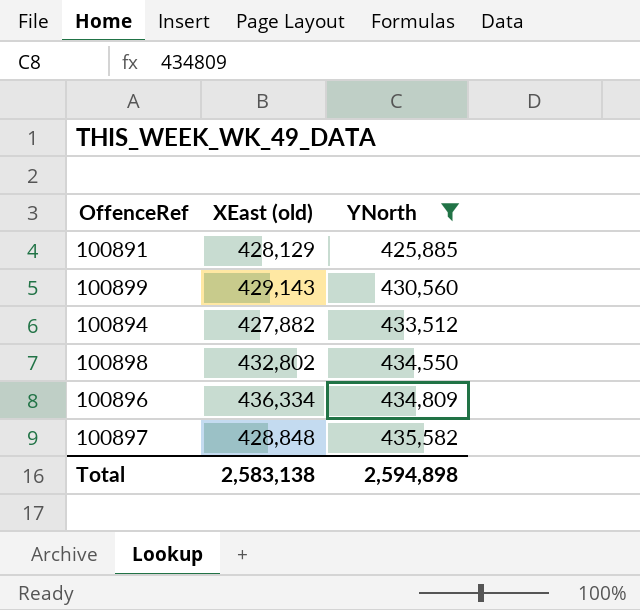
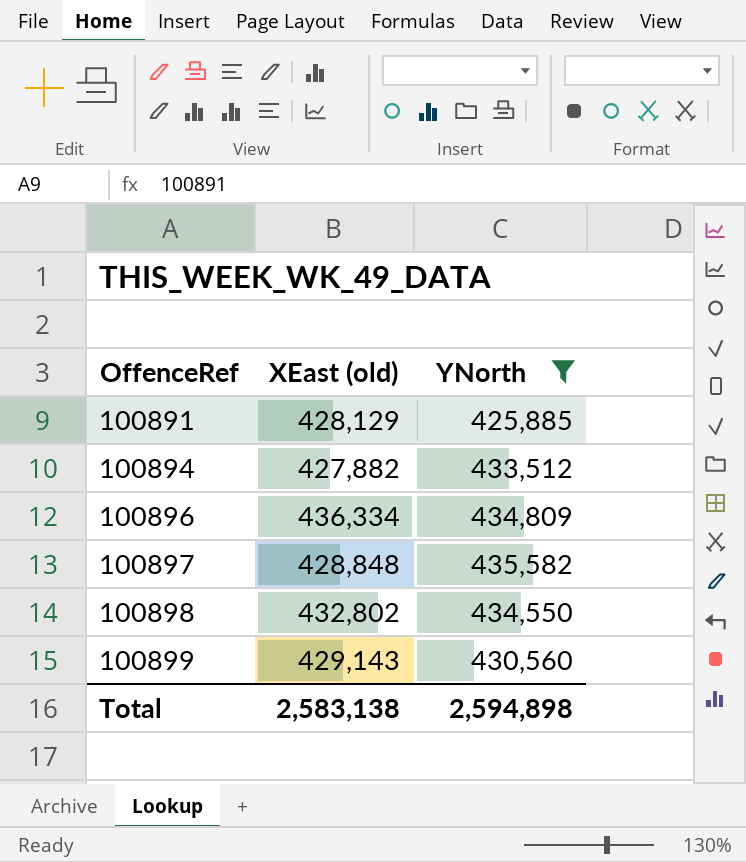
row order: YNorth ascending -> OffenceRef ascending

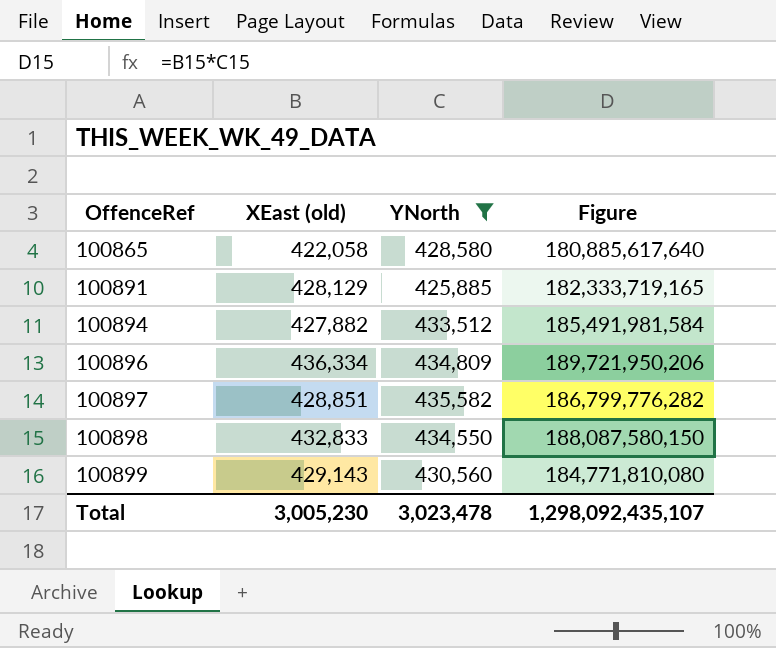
column Figure | formula: none -> [XEast (old)] * [YNorth]
row 100865: none -> 422,058 | 428,580 | 180,885,617,640
100897 | XEast (old): 428,848 -> 428,851
100898 | XEast (old): 432,802 -> 432,833
Total | XEast (old): 2,583,138 -> 3,005,230
Total | YNorth: 2,594,898 -> 3,023,478

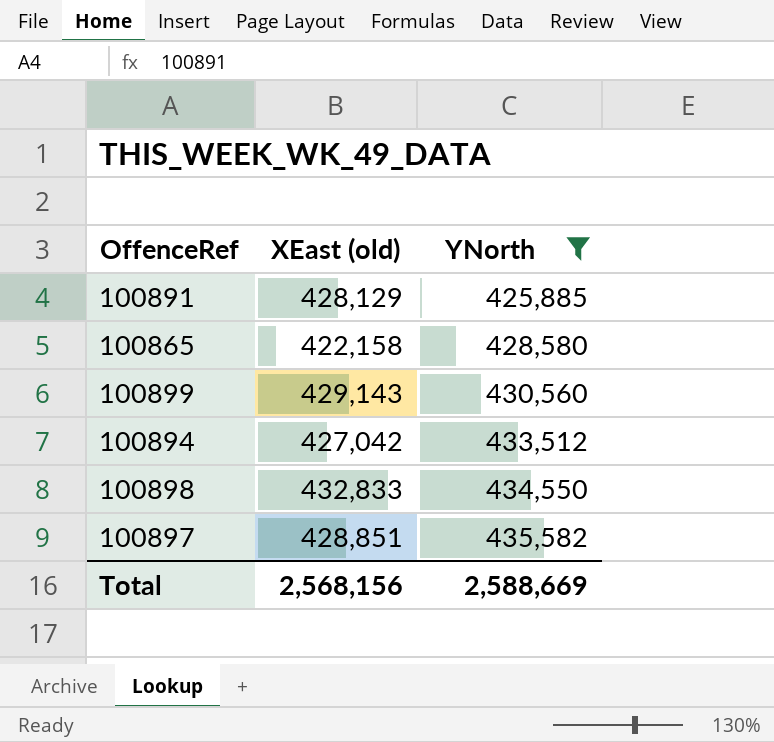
row order: OffenceRef ascending -> YNorth ascending
column Figure | formula: [XEast (old)] * [YNorth] -> none
row 100896: 436,334 | 434,809 | 189,721,950,206 -> none
100865 | XEast (old): 422,058 -> 422,158
100894 | XEast (old): 427,882 -> 427,042
Total | XEast (old): 3,005,230 -> 2,568,156
Total | YNorth: 3,023,478 -> 2,588,669

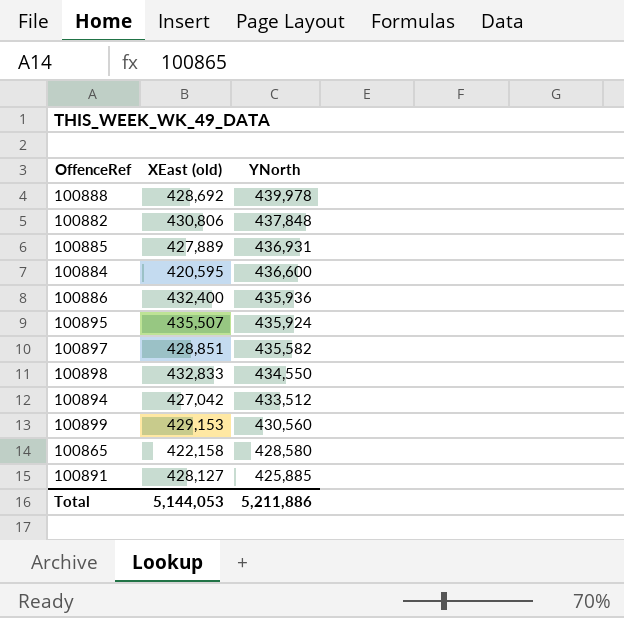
filter: YNorth <= 435,582 -> none
row order: YNorth ascending -> YNorth descending
100899 | XEast (old): 429,143 -> 429,153
100891 | XEast (old): 428,129 -> 428,127
Total | XEast (old): 2,568,156 -> 5,144,053
Total | YNorth: 2,588,669 -> 5,211,886

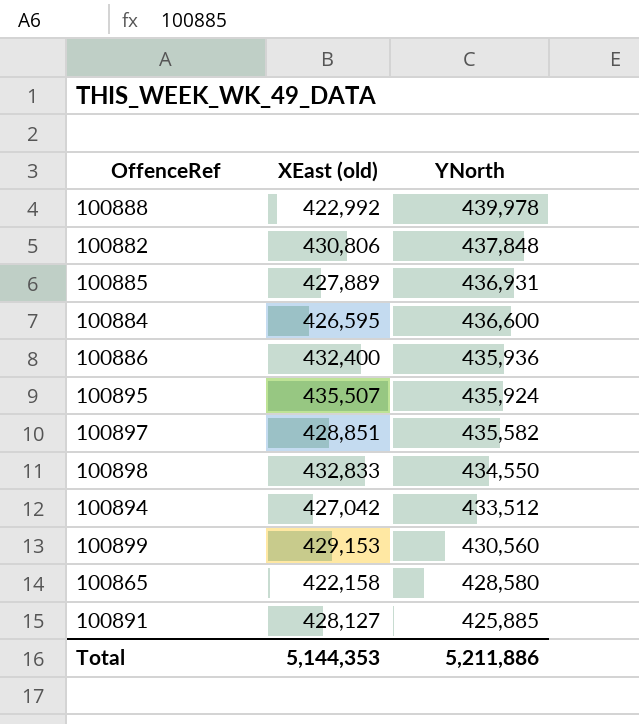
100888 | XEast (old): 428,692 -> 422,992
100884 | XEast (old): 420,595 -> 426,595
Total | XEast (old): 5,144,053 -> 5,144,353

